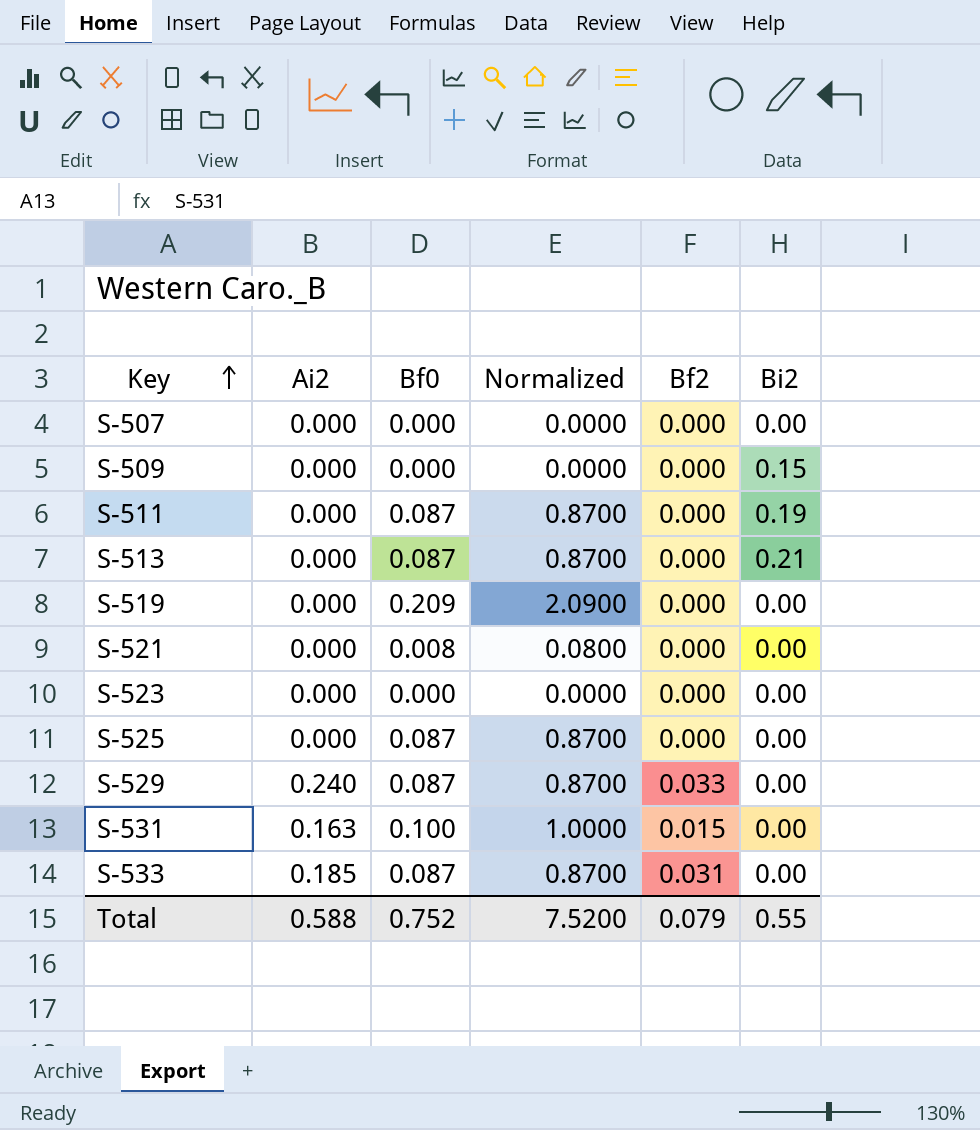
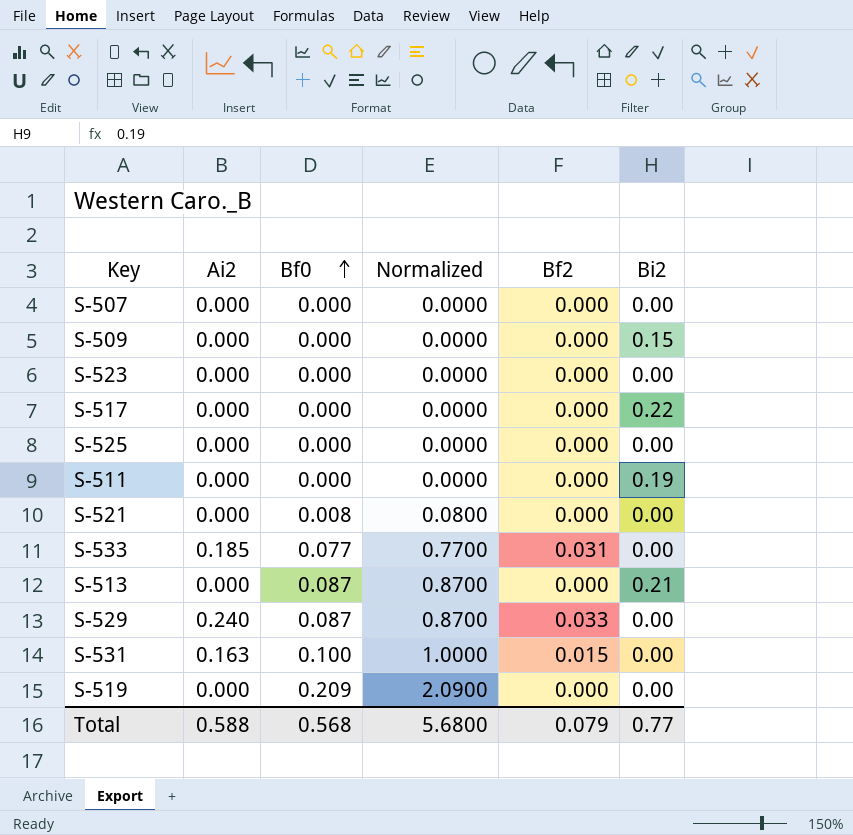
row order: Key ascending -> Bf0 ascending
row S-517: none -> 0.000 | 0.000 | 0.0000 | 0.000 | 0.22
S-525 | Bf0: 0.087 -> 0.000
S-525 | Normalized: 0.8700 -> 0.0000
S-511 | Bf0: 0.087 -> 0.000
S-511 | Normalized: 0.8700 -> 0.0000
S-533 | Bf0: 0.087 -> 0.077
S-533 | Normalized: 0.8700 -> 0.7700
Total | Bf0: 0.752 -> 0.568
Total | Normalized: 7.5200 -> 5.6800
Total | Bi2: 0.55 -> 0.77

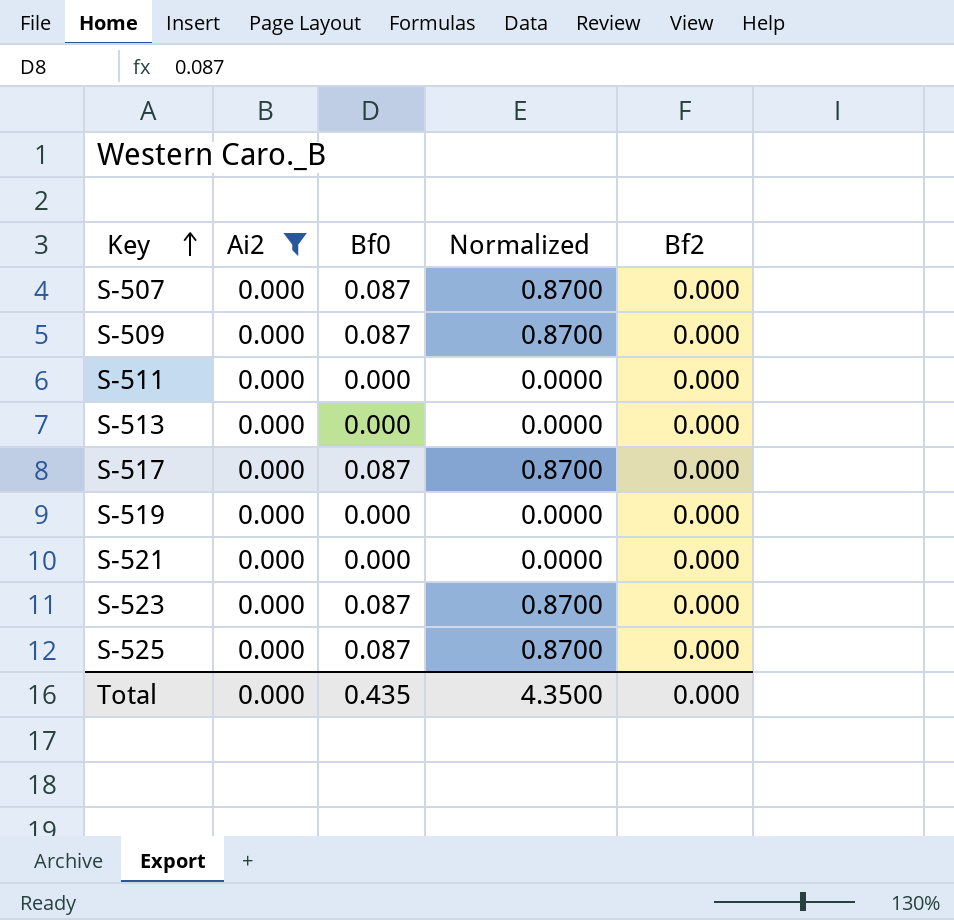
filter: none -> Ai2 = 0.000
row order: Bf0 ascending -> Key ascending
column Bi2 | position: 6 -> none
S-507 | Bf0: 0.000 -> 0.087
S-507 | Normalized: 0.0000 -> 0.8700
S-509 | Bf0: 0.000 -> 0.087
S-509 | Normalized: 0.0000 -> 0.8700
S-513 | Bf0: 0.087 -> 0.000
S-513 | Normalized: 0.8700 -> 0.0000
S-517 | Bf0: 0.000 -> 0.087
S-517 | Normalized: 0.0000 -> 0.8700
S-519 | Bf0: 0.209 -> 0.000
S-519 | Normalized: 2.0900 -> 0.0000
S-521 | Bf0: 0.008 -> 0.000
S-521 | Normalized: 0.0800 -> 0.0000
S-523 | Bf0: 0.000 -> 0.087
S-523 | Normalized: 0.0000 -> 0.8700
S-525 | Bf0: 0.000 -> 0.087
S-525 | Normalized: 0.0000 -> 0.8700
Total | Ai2: 0.588 -> 0.000
Total | Bf0: 0.568 -> 0.435
Total | Normalized: 5.6800 -> 4.3500
Total | Bf2: 0.079 -> 0.000

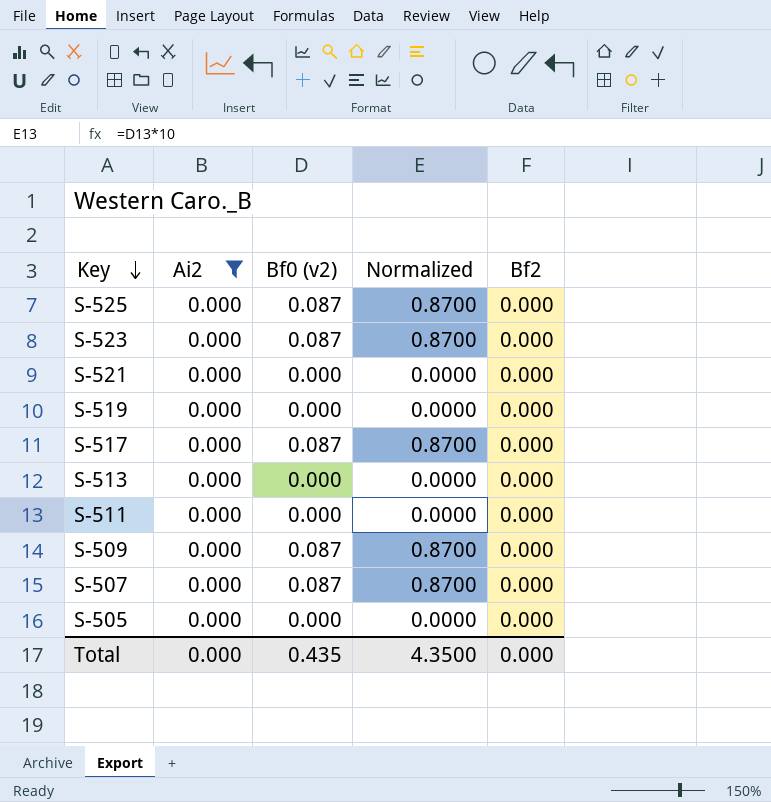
row order: Key ascending -> Key descending
column name: Bf0 -> Bf0 (v2)
row S-505: none -> 0.000 | 0.000 | 0.0000 | 0.000

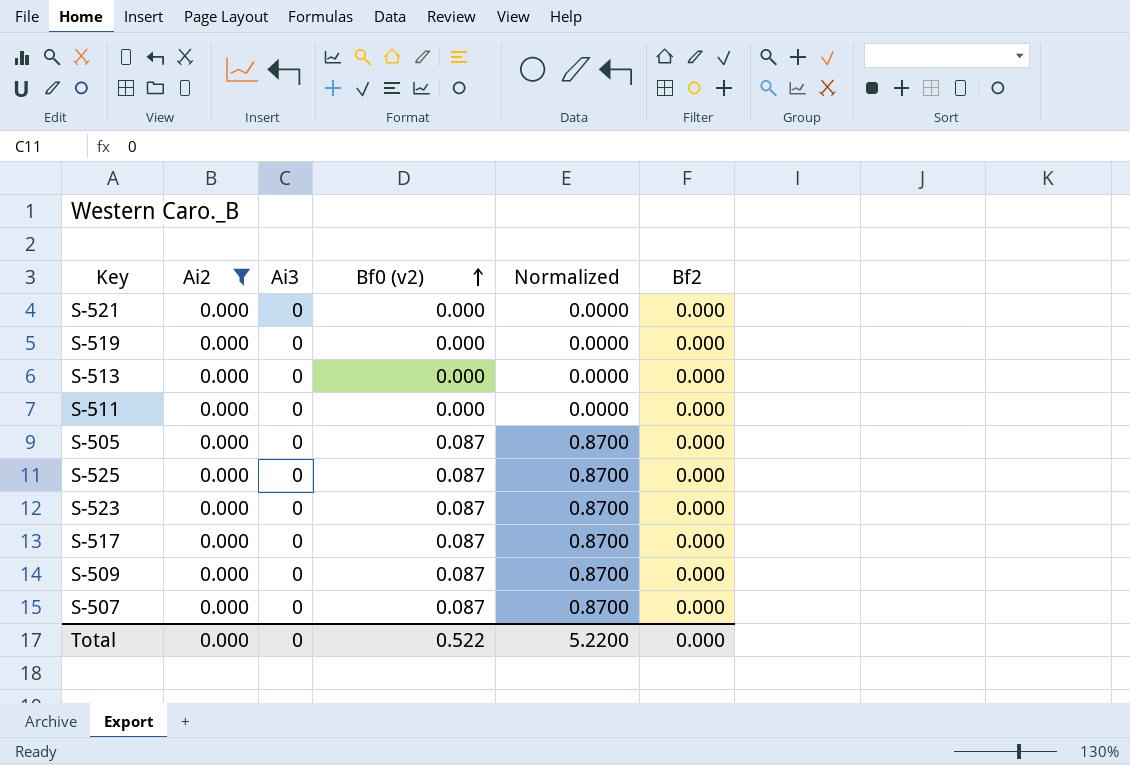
row order: Key descending -> Bf0 (v2) ascending
column Ai3 | position: none -> 3
S-505 | Bf0 (v2): 0.000 -> 0.087
S-505 | Normalized: 0.0000 -> 0.8700
Total | Bf0 (v2): 0.435 -> 0.522
Total | Normalized: 4.3500 -> 5.2200

